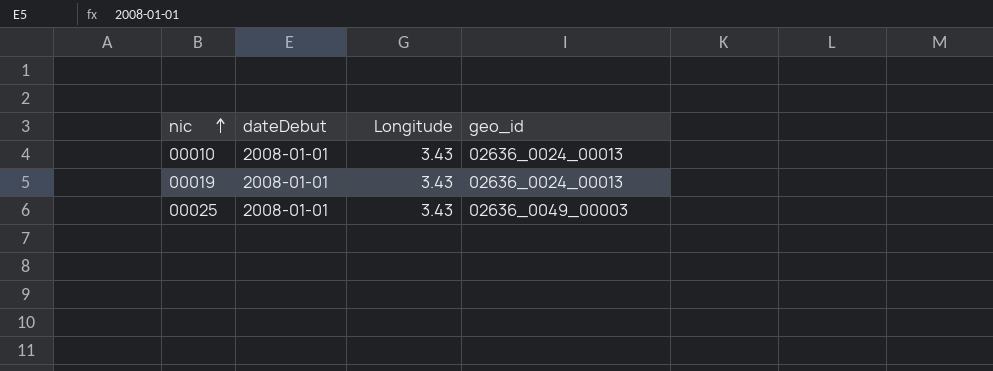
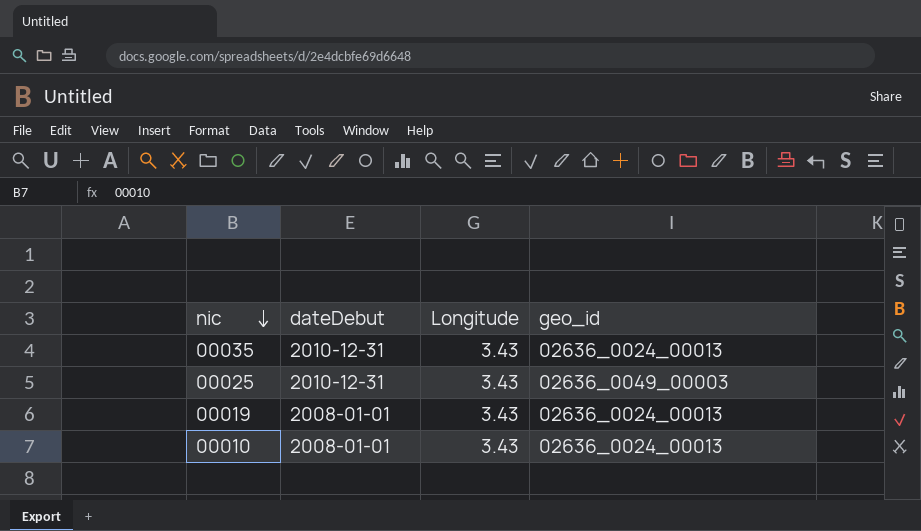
row order: nic ascending -> nic descending
row 00035: none -> 2010-12-31 | 3.43 | 02636_0024_00013
00025 | dateDebut: 2008-01-01 -> 2010-12-31

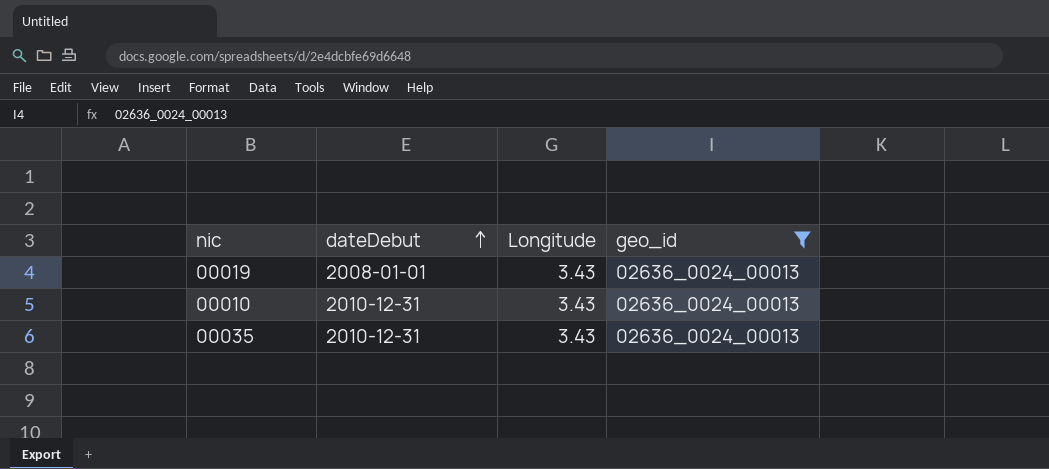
filter: none -> geo_id = 02636_0024_00013
row order: nic descending -> dateDebut ascending
00010 | dateDebut: 2008-01-01 -> 2010-12-31

